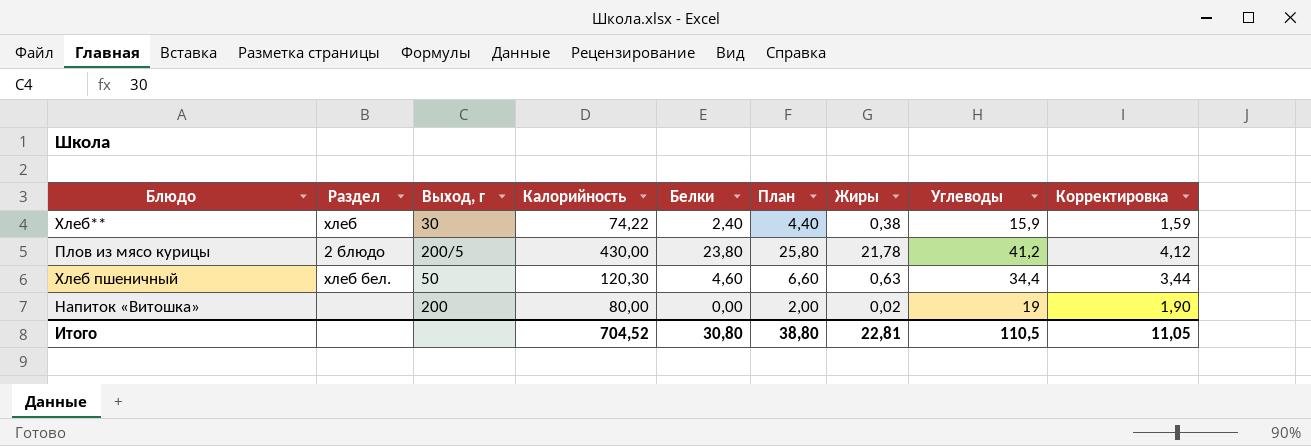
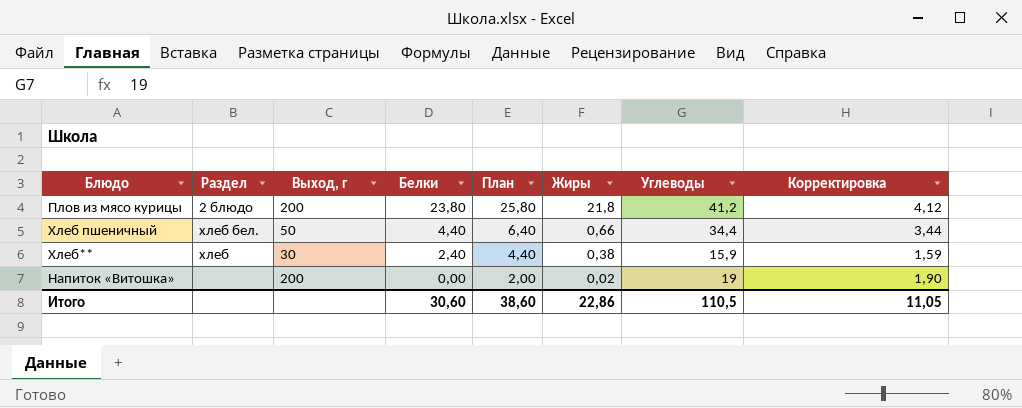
row order: none -> Белки descending
column Калорийность | position: 4 -> none
Плов из мясо курицы | Выход, г: 200/5 -> 200
Плов из мясо курицы | Жиры: 21,78 -> 21,8
Хлеб пшеничный | Белки: 4,60 -> 4,40
Хлеб пшеничный | План: 6,60 -> 6,40
Хлеб пшеничный | Жиры: 0,63 -> 0,66
Итого | Белки: 30,80 -> 30,60
Итого | План: 38,80 -> 38,60
Итого | Жиры: 22,81 -> 22,86

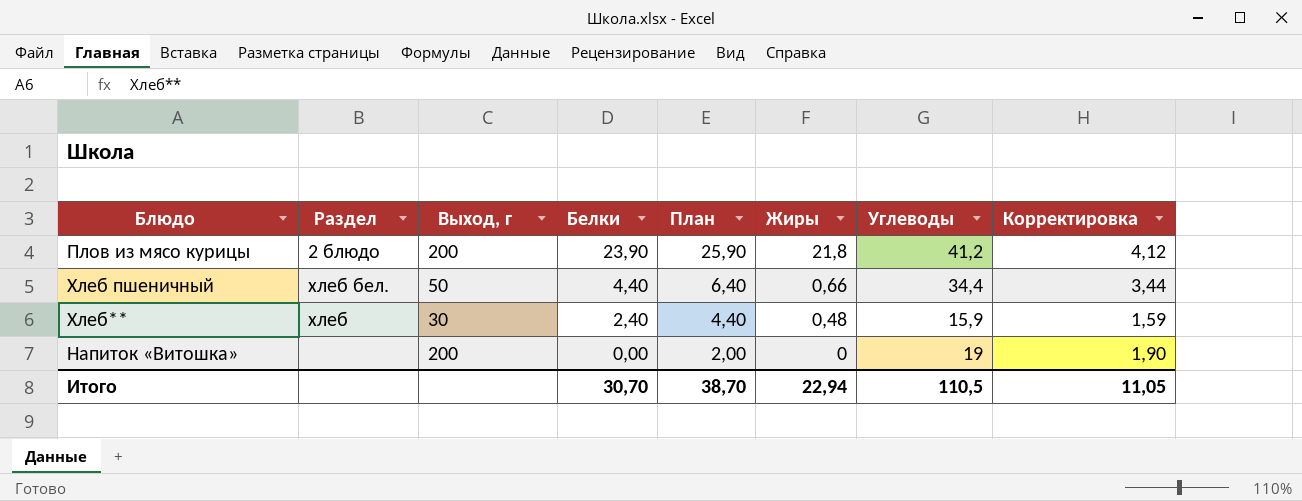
Плов из мясо курицы | Белки: 23,80 -> 23,90
Плов из мясо курицы | План: 25,80 -> 25,90
Хлеб** | Жиры: 0,38 -> 0,48
Напиток «Витошка» | Жиры: 0,02 -> 0
Итого | Белки: 30,60 -> 30,70
Итого | План: 38,60 -> 38,70
Итого | Жиры: 22,86 -> 22,94

